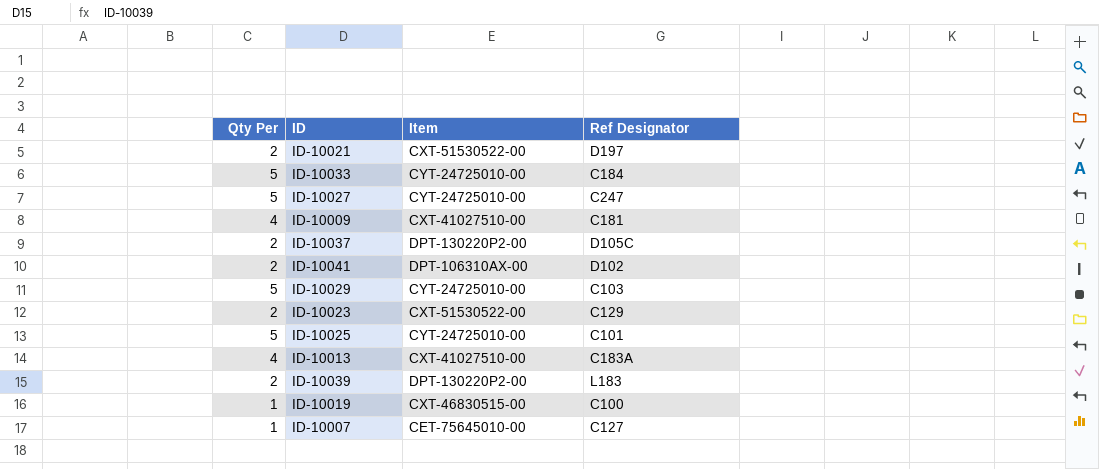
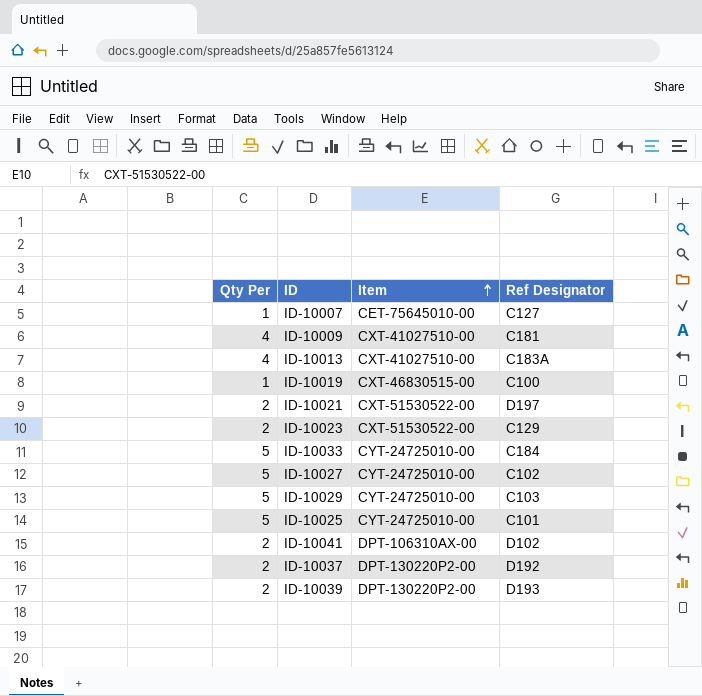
row order: none -> Item ascending
ID-10027 | Ref Designator: C247 -> C102
ID-10037 | Ref Designator: D105C -> D192
ID-10039 | Ref Designator: L183 -> D193

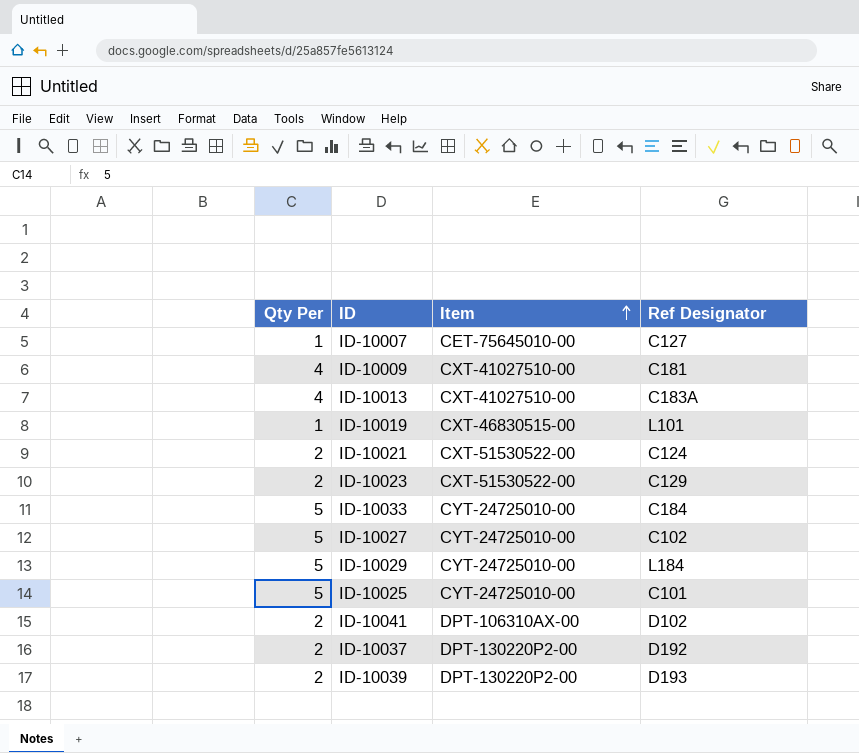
ID-10019 | Ref Designator: C100 -> L101
ID-10021 | Ref Designator: D197 -> C124
ID-10029 | Ref Designator: C103 -> L184

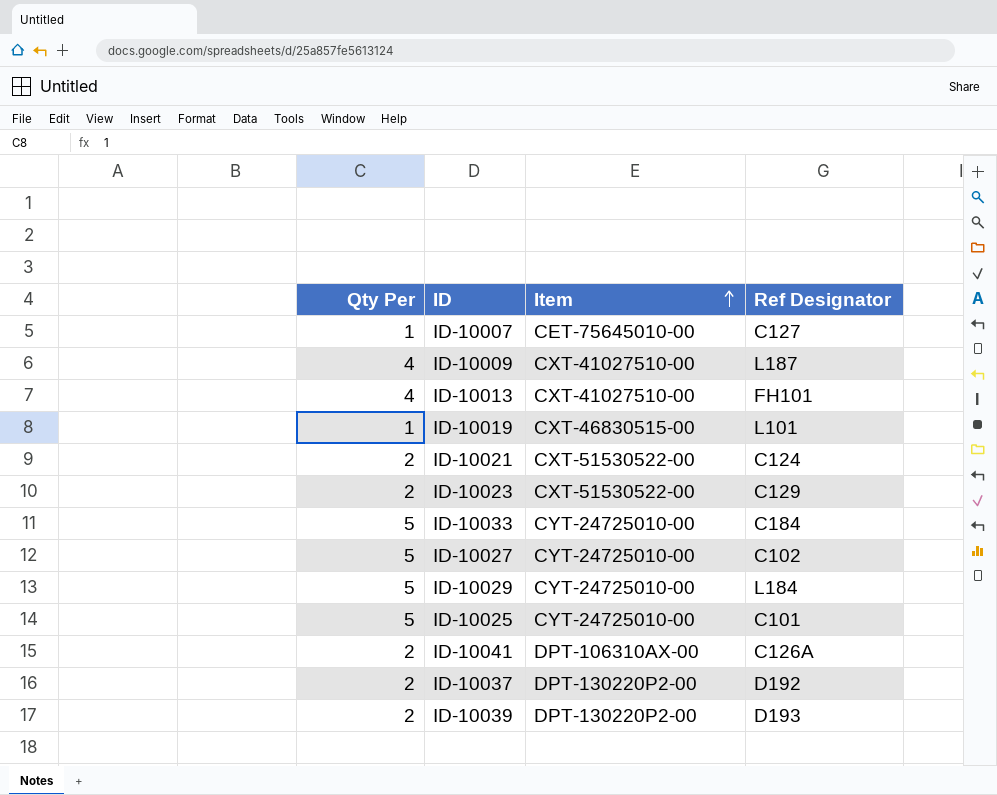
ID-10009 | Ref Designator: C181 -> L187
ID-10013 | Ref Designator: C183A -> FH101
ID-10041 | Ref Designator: D102 -> C126A

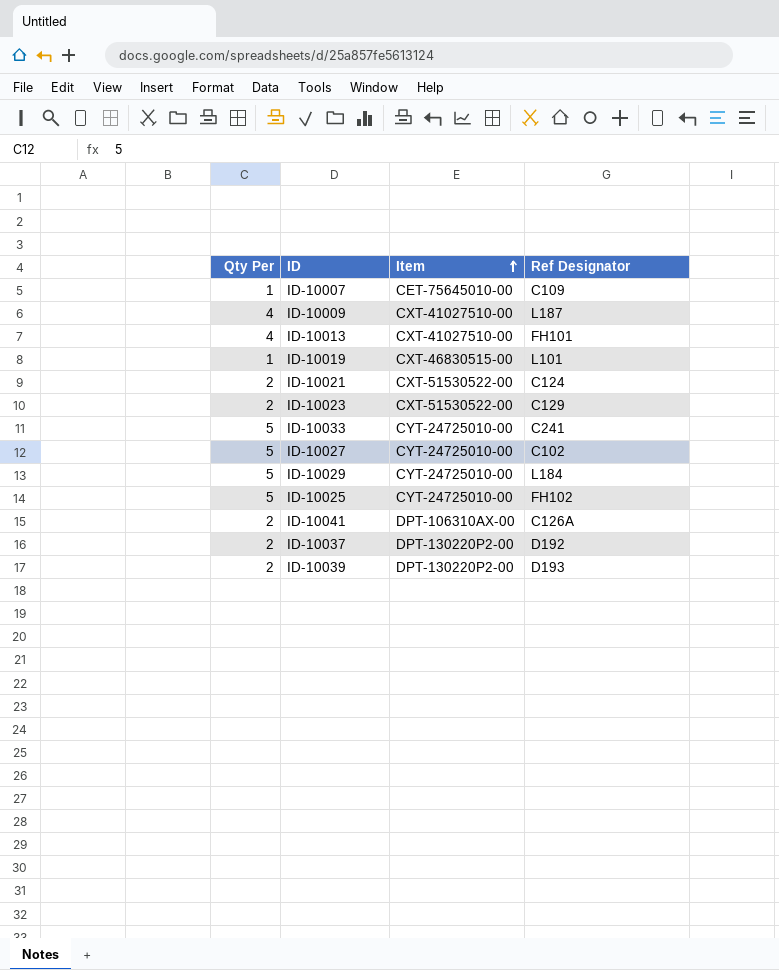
ID-10007 | Ref Designator: C127 -> C109
ID-10033 | Ref Designator: C184 -> C241
ID-10025 | Ref Designator: C101 -> FH102

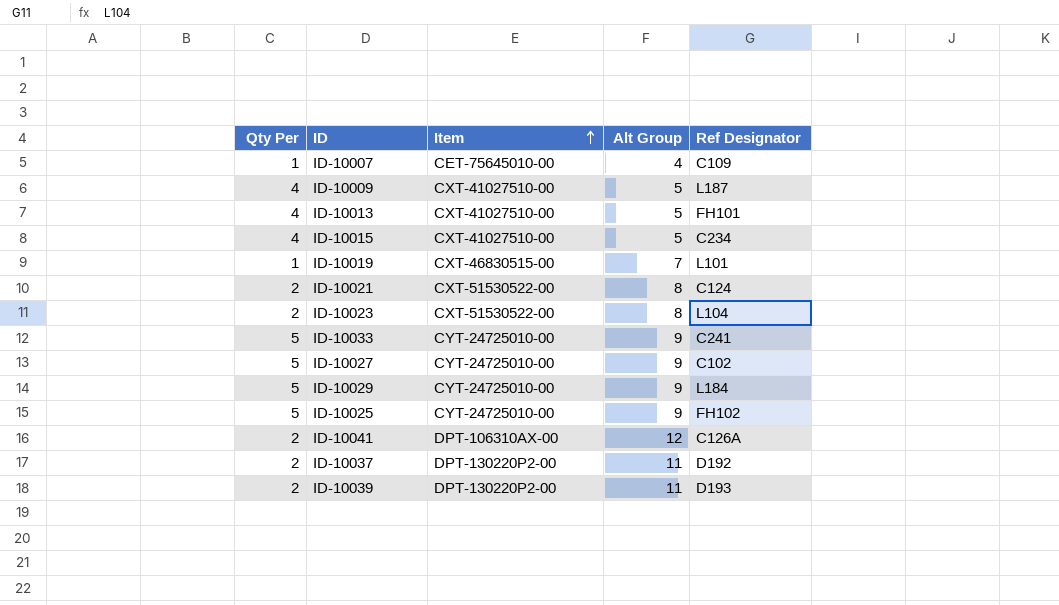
column Alt Group | position: none -> 4
row ID-10015: none -> 4 | CXT-41027510-00 | 5 | C234
ID-10023 | Ref Designator: C129 -> L104

